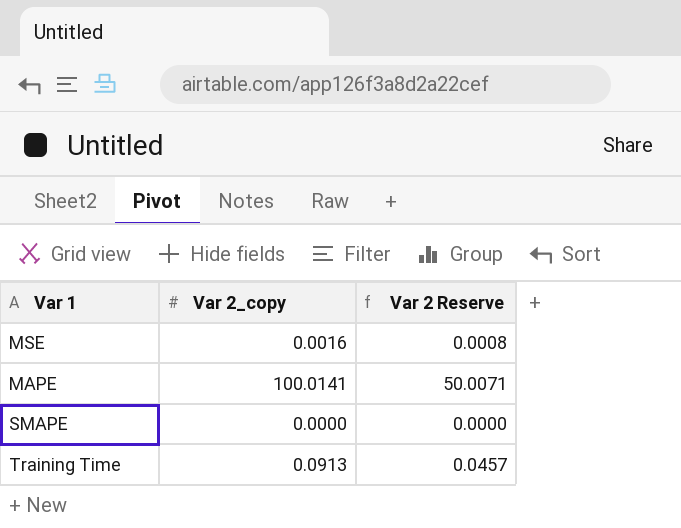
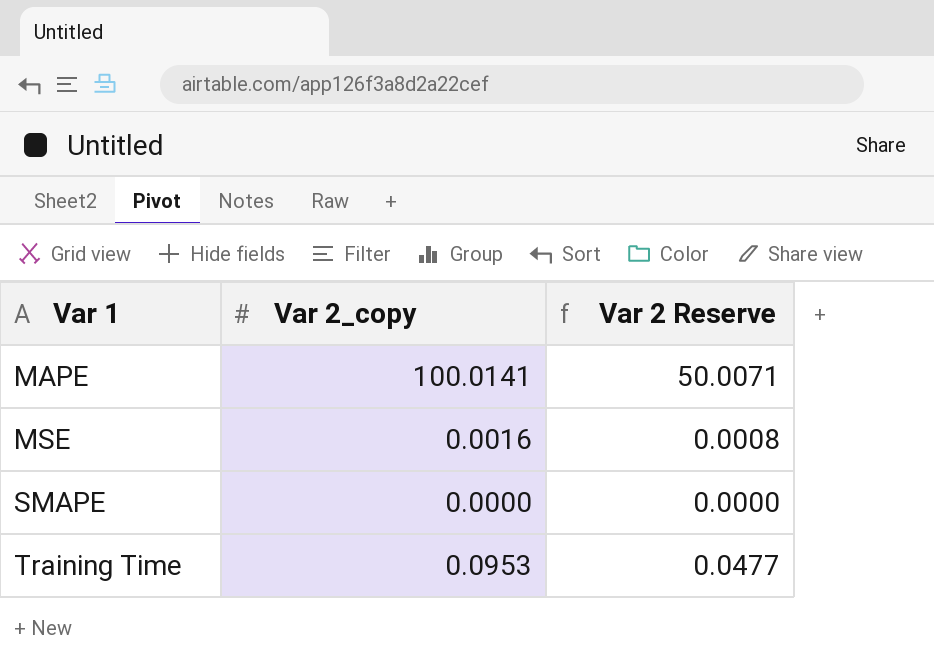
row order: none -> Var 1 ascending
Training Time | Var 2_copy: 0.0913 -> 0.0953
Training Time | Var 2 Reserve: 0.0457 -> 0.0477

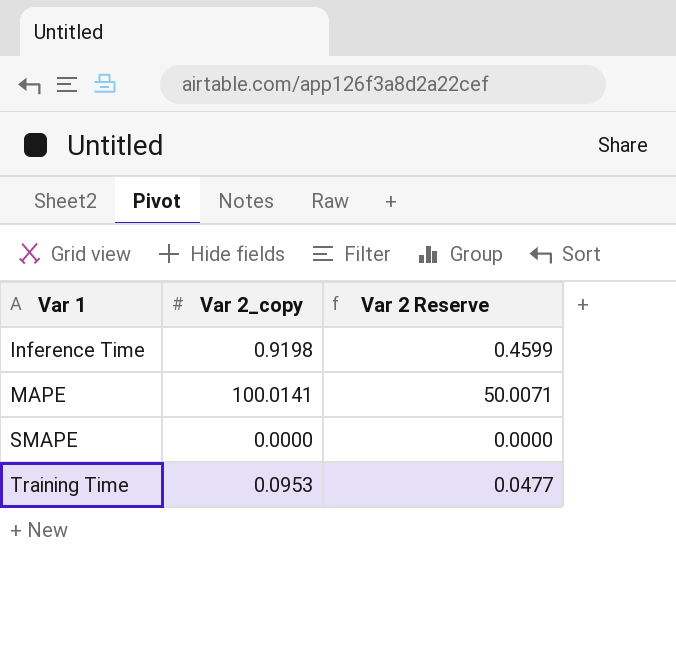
row MSE: 0.0016 | 0.0008 -> none
row Inference Time: none -> 0.9198 | 0.4599

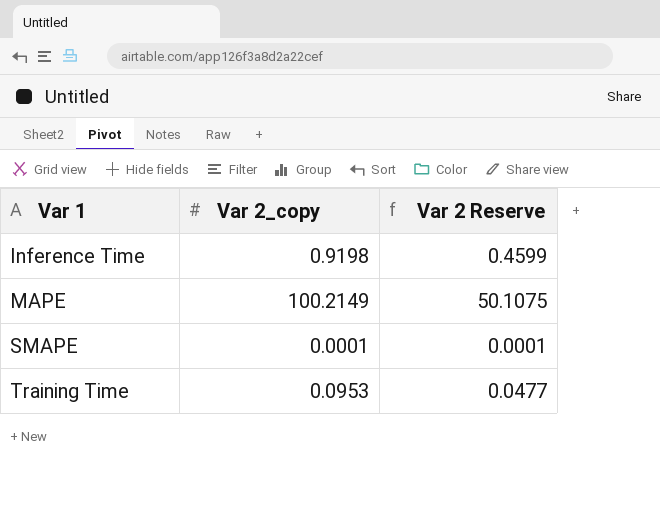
MAPE | Var 2_copy: 100.0141 -> 100.2149
MAPE | Var 2 Reserve: 50.0071 -> 50.1075
SMAPE | Var 2_copy: 0.0000 -> 0.0001
SMAPE | Var 2 Reserve: 0.0000 -> 0.0001

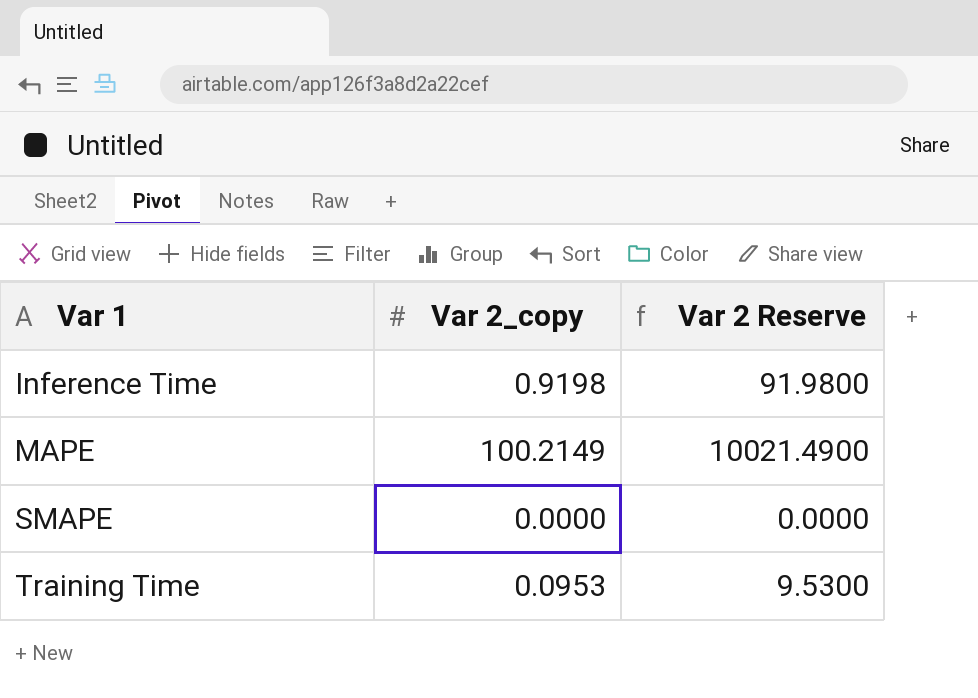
column Var 2 Reserve | formula: [Var 2_copy] * 0.5 -> [Var 2_copy] * 100
SMAPE | Var 2_copy: 0.0001 -> 0.0000

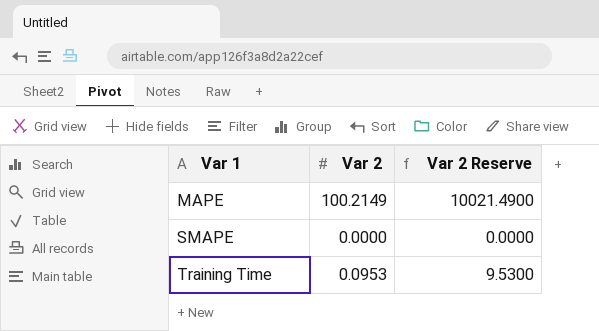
column name: Var 2_copy -> Var 2
row Inference Time: 0.9198 | 91.9800 -> none

